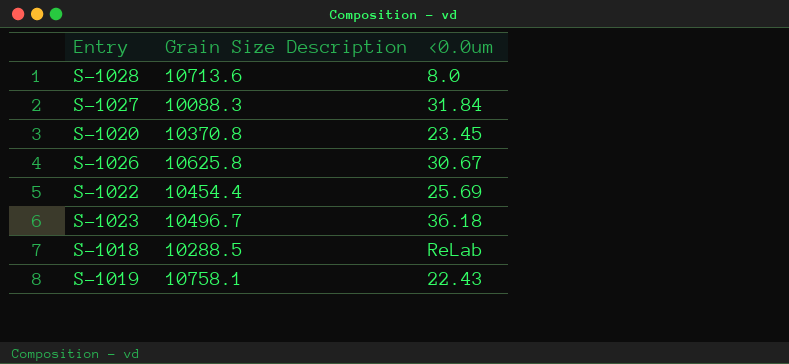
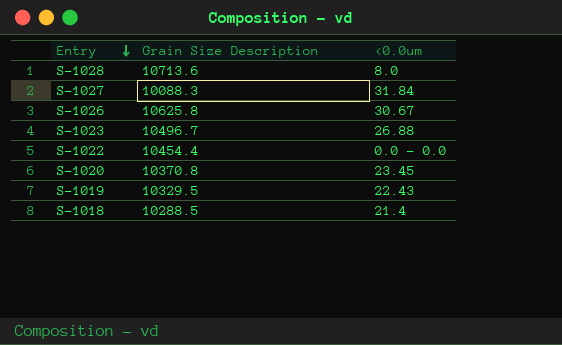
row order: none -> Entry descending
S-1023 | <0.0um: 36.18 -> 26.88
S-1022 | <0.0um: 25.69 -> 0.0 - 0.0
S-1019 | Grain Size Description: 10758.1 -> 10329.5
S-1018 | <0.0um: ReLab -> 21.4

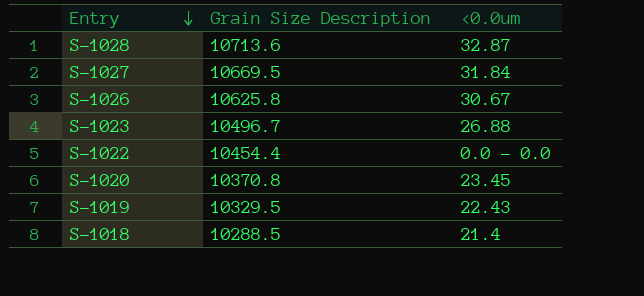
S-1028 | <0.0um: 8.0 -> 32.87
S-1027 | Grain Size Description: 10088.3 -> 10669.5

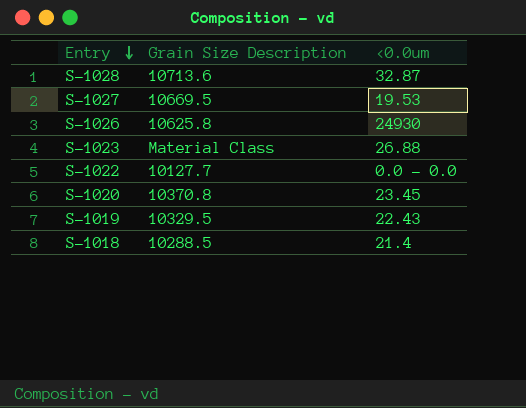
S-1027 | <0.0um: 31.84 -> 19.53
S-1026 | <0.0um: 30.67 -> 24930
S-1023 | Grain Size Description: 10496.7 -> Material Class
S-1022 | Grain Size Description: 10454.4 -> 10127.7

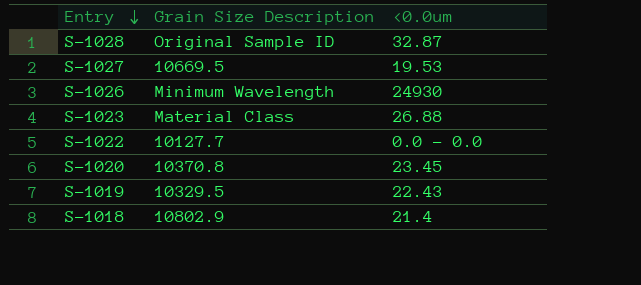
S-1028 | Grain Size Description: 10713.6 -> Original Sample ID
S-1026 | Grain Size Description: 10625.8 -> Minimum Wavelength
S-1018 | Grain Size Description: 10288.5 -> 10802.9

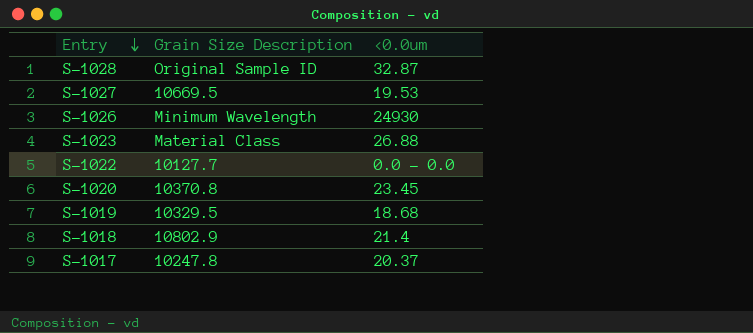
S-1019 | <0.0um: 22.43 -> 18.68
row S-1017: none -> 10247.8 | 20.37

